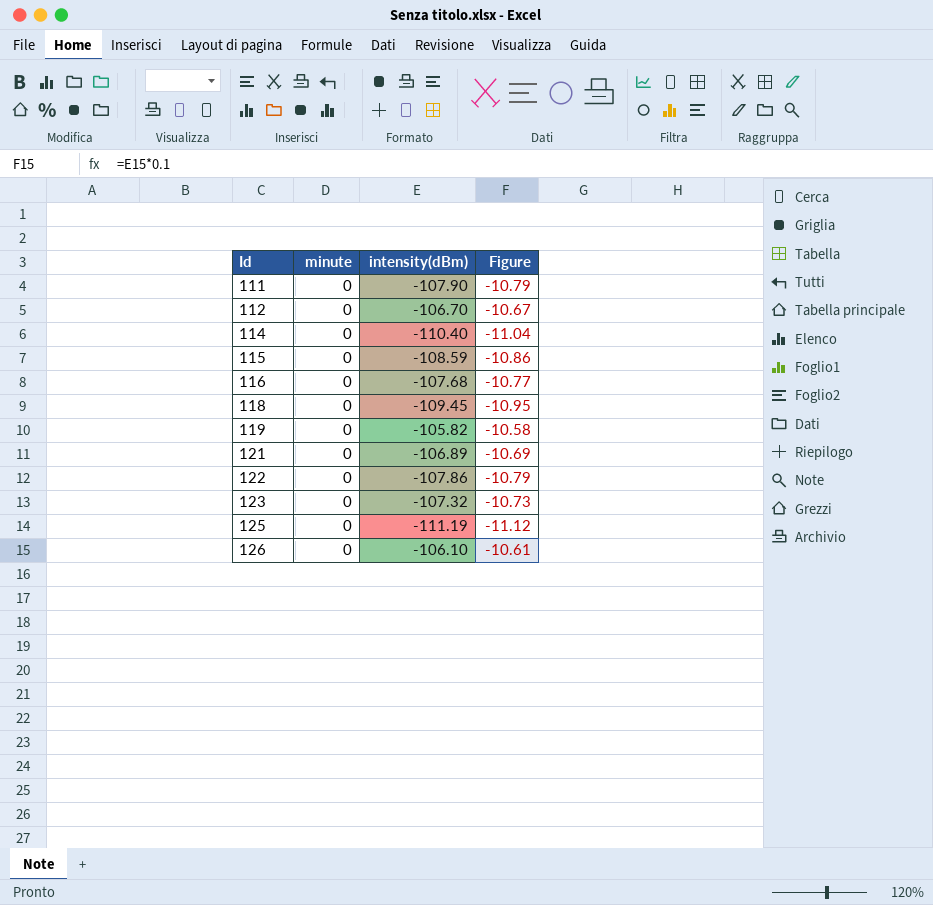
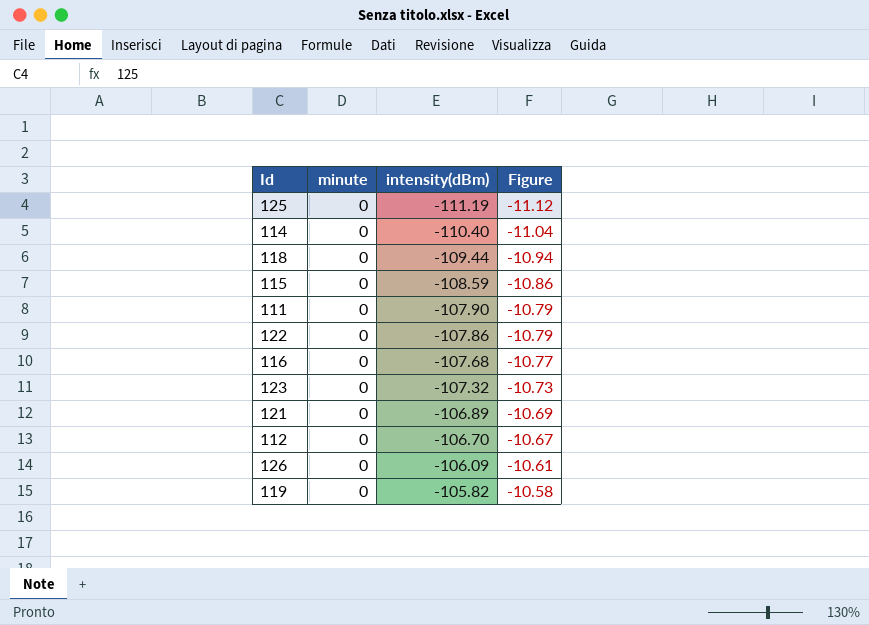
row order: Id ascending -> intensity(dBm) ascending
118 | intensity(dBm): -109.45 -> -109.44
118 | Figure: -10.95 -> -10.94
126 | intensity(dBm): -106.10 -> -106.09

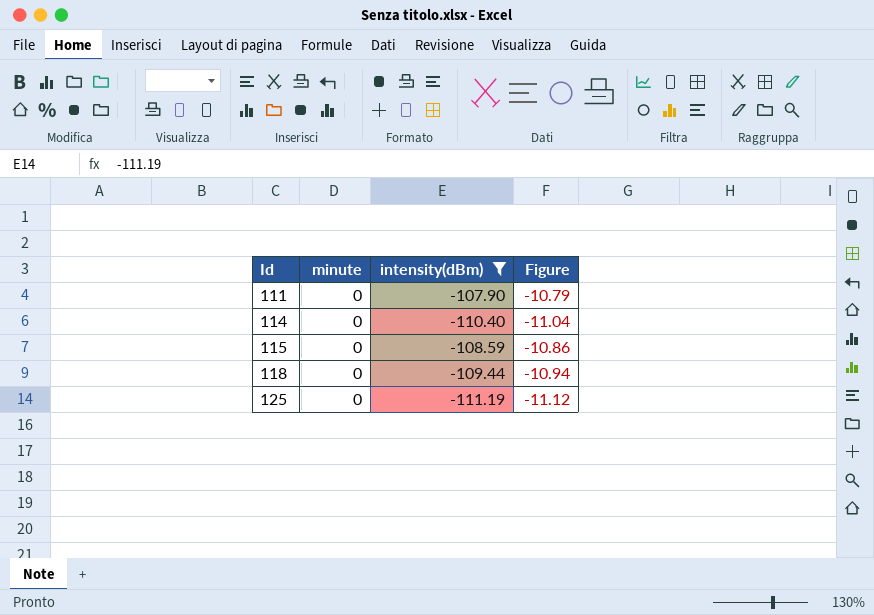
filter: none -> intensity(dBm) <= -107.90
row order: intensity(dBm) ascending -> Id ascending

